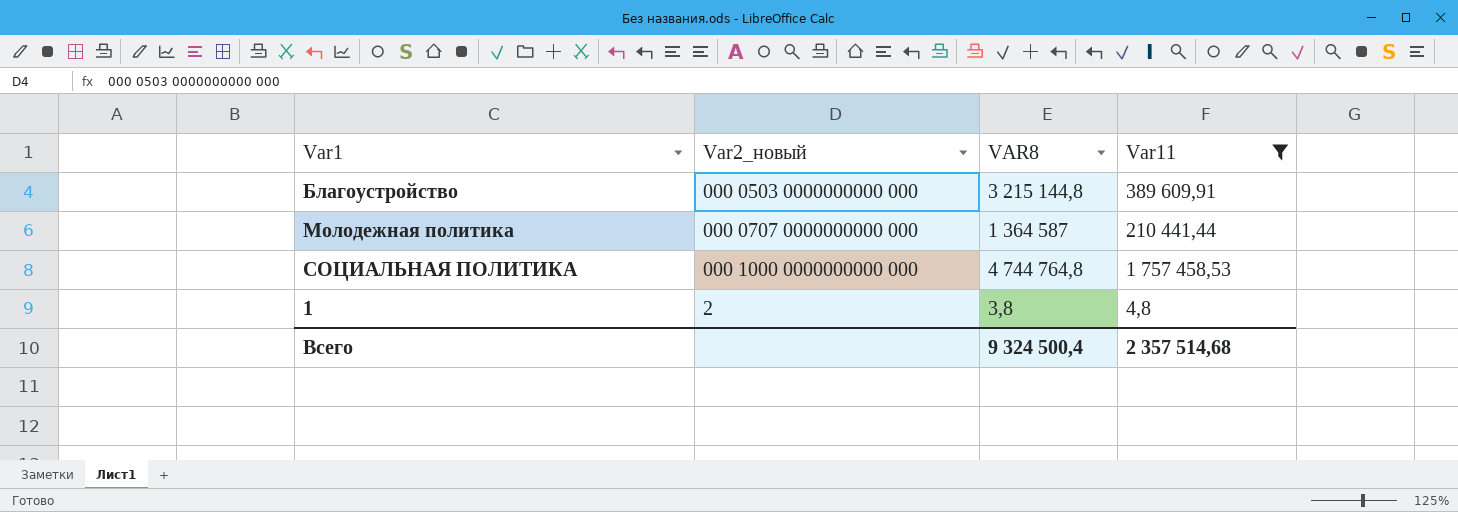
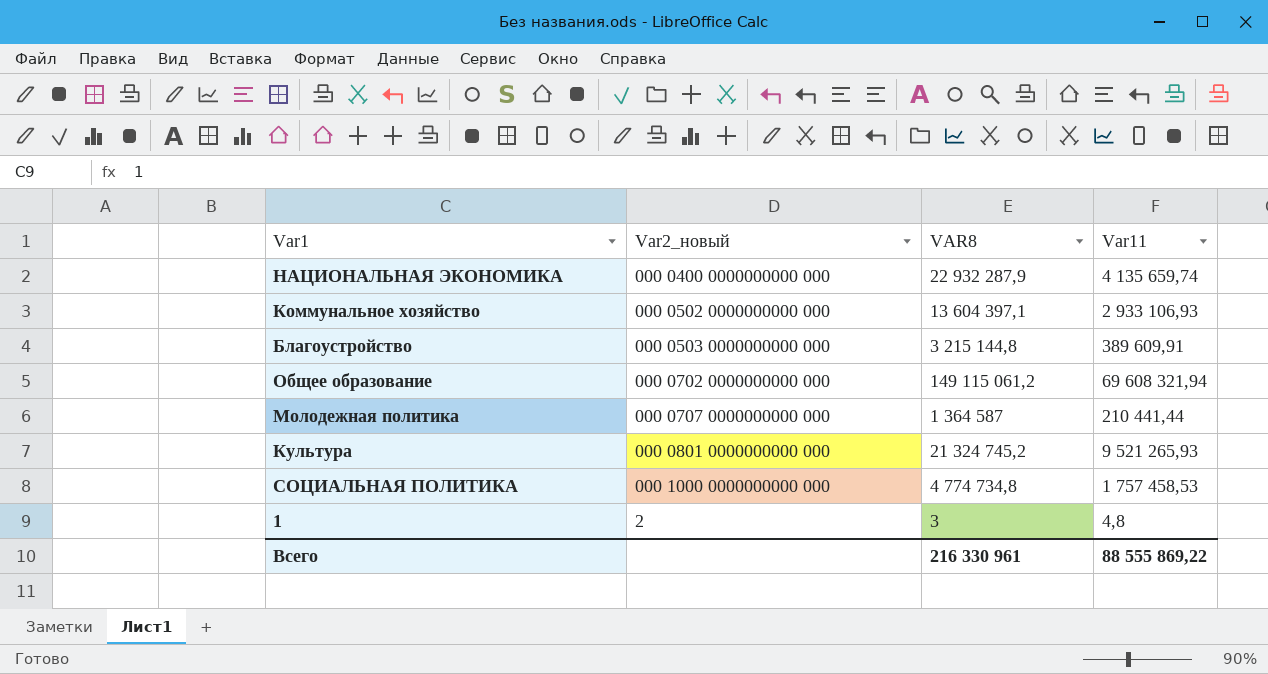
filter: Var11 <= 1 757 458,53 -> none
СОЦИАЛЬНАЯ ПОЛИТИКА | VAR8: 4 744 764,8 -> 4 774 734,8
1 | VAR8: 3,8 -> 3
Всего | VAR8: 9 324 500,4 -> 216 330 961
Всего | Var11: 2 357 514,68 -> 88 555 869,22

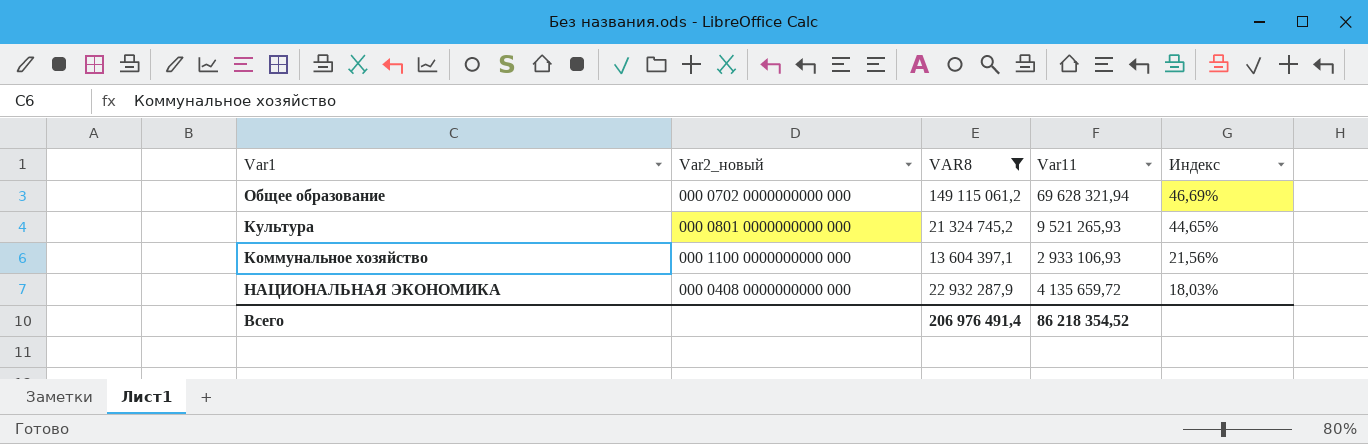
filter: none -> VAR8 >= 13 604 397,1
row order: Var2_новый ascending -> Индекс descending
column Индекс | formula: none -> [Var11] / [VAR8]
Общее образование | Var11: 69 608 321,94 -> 69 628 321,94
Коммунальное хозяйство | Var2_новый: 000 0502 0000000000 000 -> 000 1100 0000000000 000
НАЦИОНАЛЬНАЯ ЭКОНОМИКА | Var2_новый: 000 0400 0000000000 000 -> 000 0408 0000000000 000
НАЦИОНАЛЬНАЯ ЭКОНОМИКА | Var11: 4 135 659,74 -> 4 135 659,72
Всего | VAR8: 216 330 961 -> 206 976 491,4
Всего | Var11: 88 555 869,22 -> 86 218 354,52

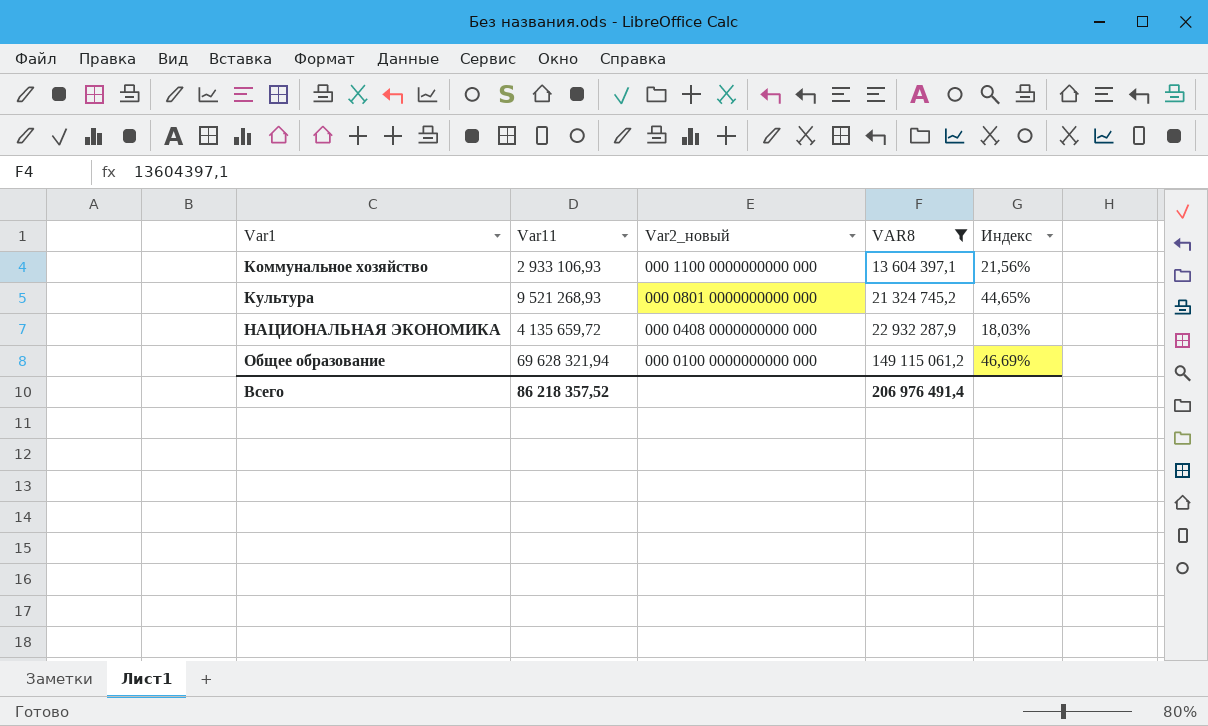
row order: Индекс descending -> Var1 ascending
column Var11 | position: 4 -> 2
Культура | Var11: 9 521 265,93 -> 9 521 268,93
Общее образование | Var2_новый: 000 0702 0000000000 000 -> 000 0100 0000000000 000
Всего | Var11: 86 218 354,52 -> 86 218 357,52

